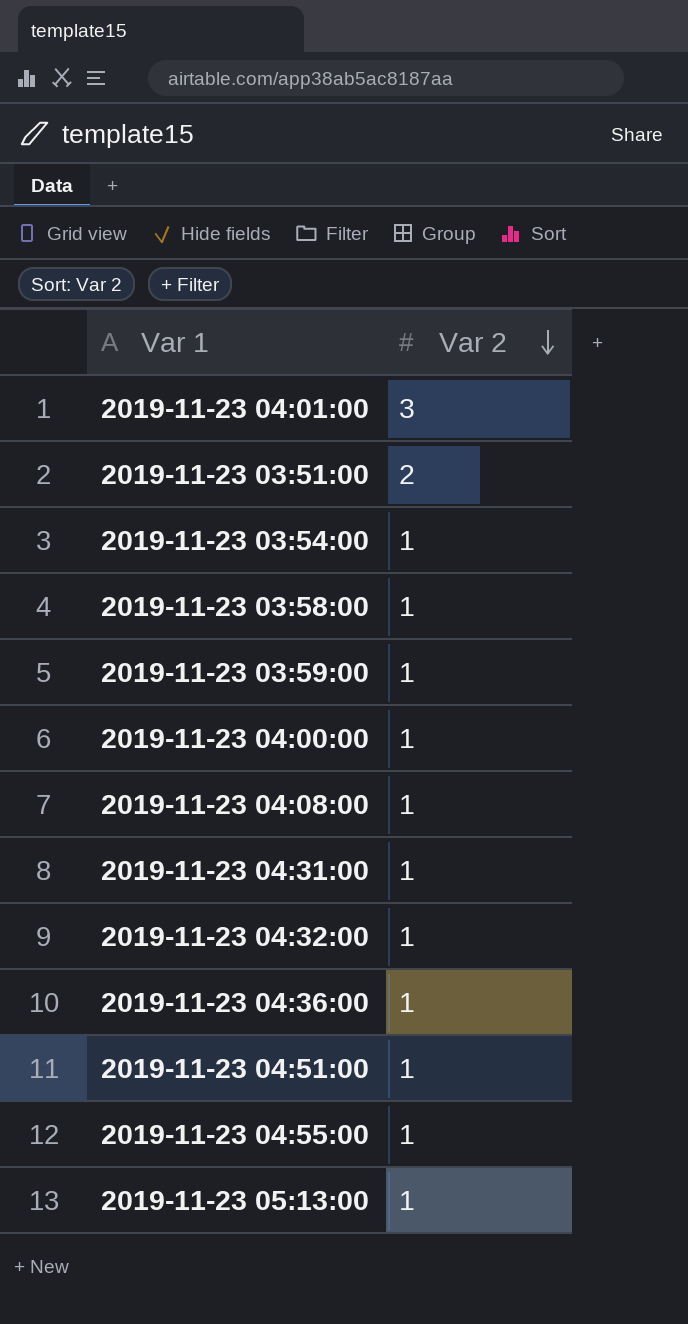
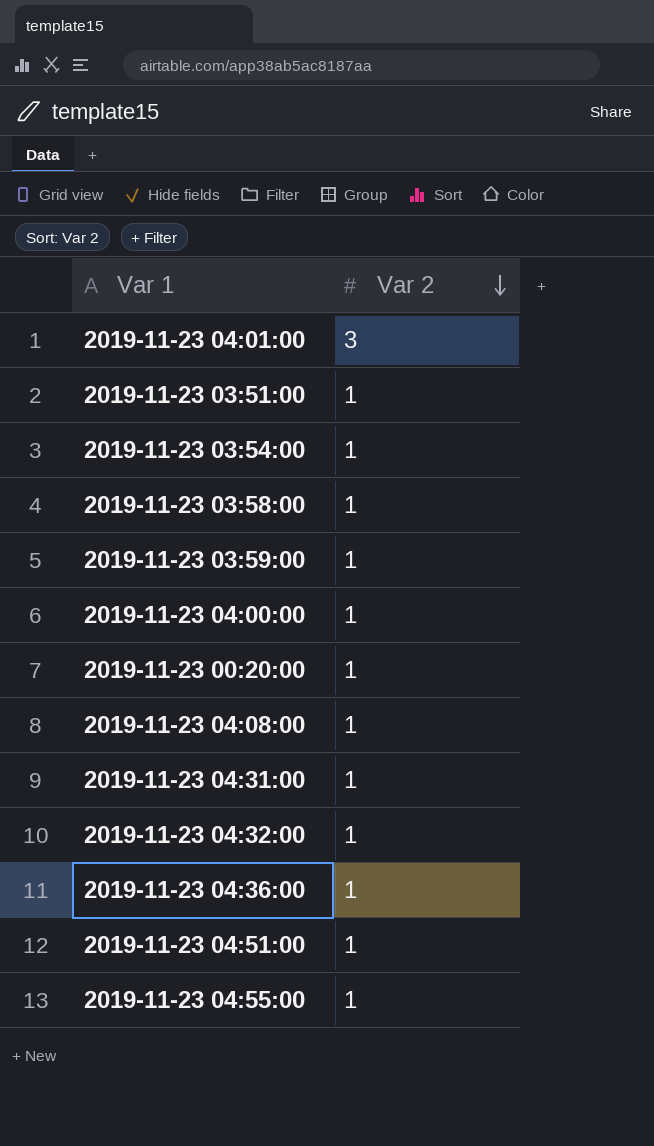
row 2019-11-23 05:13:00: 1 -> none
2019-11-23 03:51:00 | Var 2: 2 -> 1
row 2019-11-23 00:20:00: none -> 1

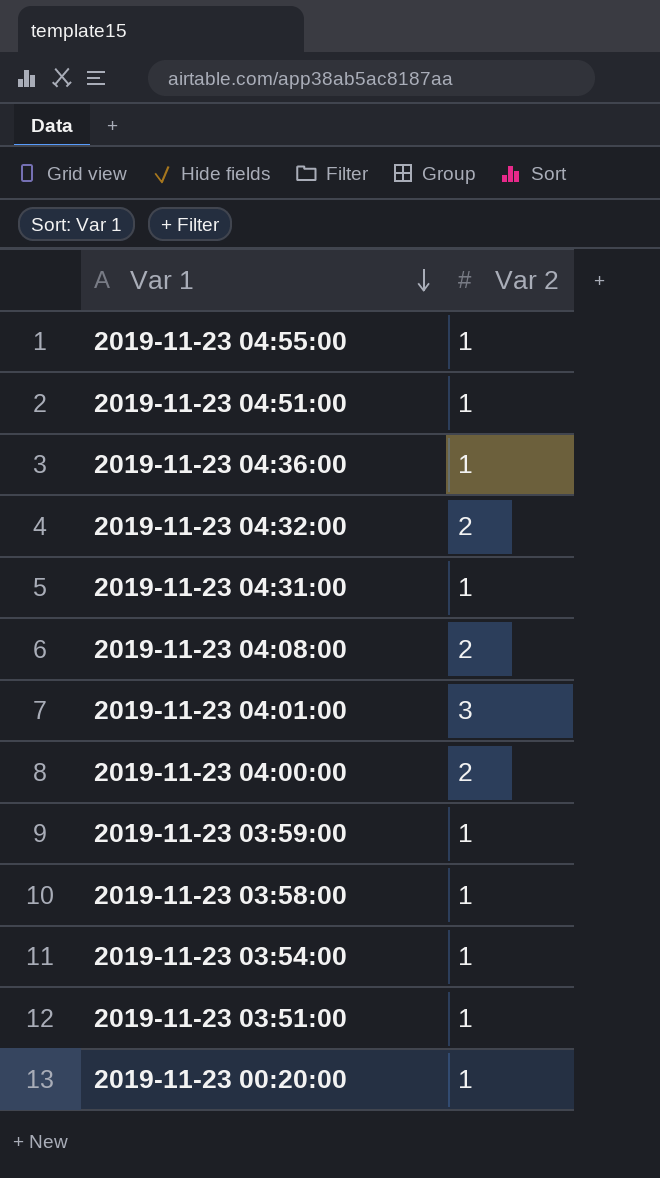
row order: Var 2 descending -> Var 1 descending
2019-11-23 04:32:00 | Var 2: 1 -> 2
2019-11-23 04:08:00 | Var 2: 1 -> 2
2019-11-23 04:00:00 | Var 2: 1 -> 2

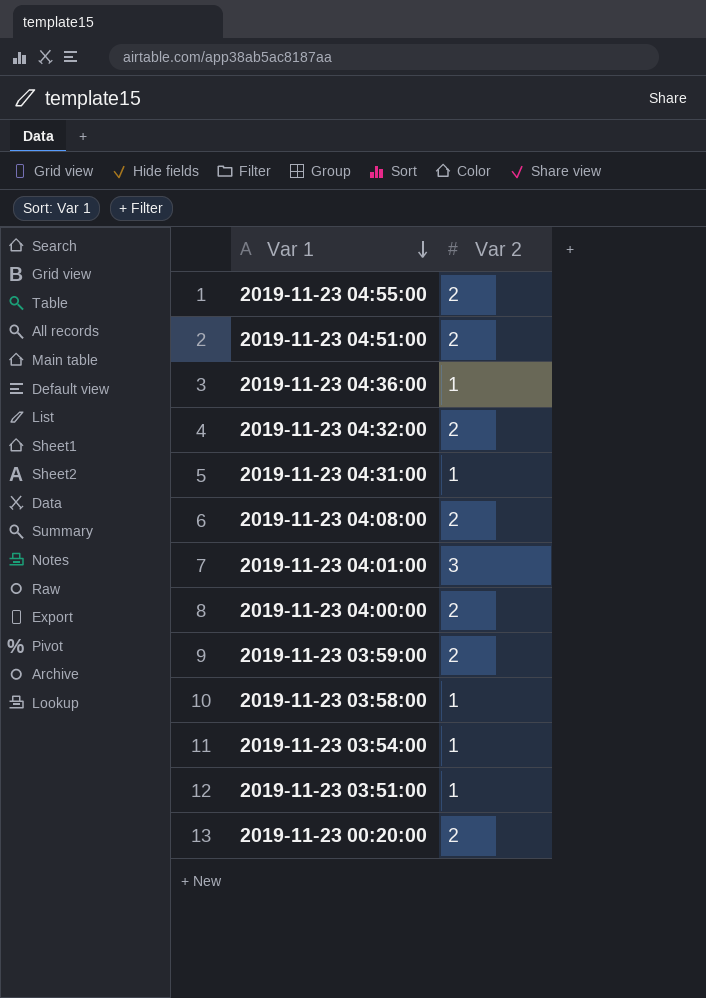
2019-11-23 04:55:00 | Var 2: 1 -> 2
2019-11-23 04:51:00 | Var 2: 1 -> 2
2019-11-23 03:59:00 | Var 2: 1 -> 2
2019-11-23 00:20:00 | Var 2: 1 -> 2

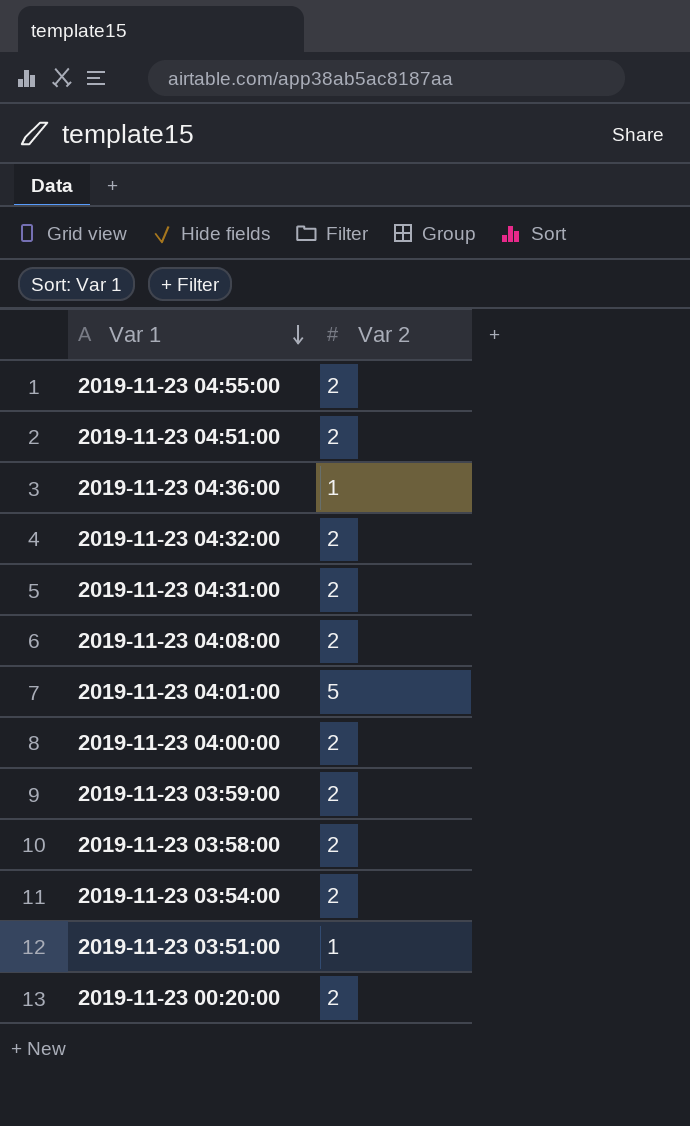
2019-11-23 04:31:00 | Var 2: 1 -> 2
2019-11-23 04:01:00 | Var 2: 3 -> 5
2019-11-23 03:58:00 | Var 2: 1 -> 2
2019-11-23 03:54:00 | Var 2: 1 -> 2

